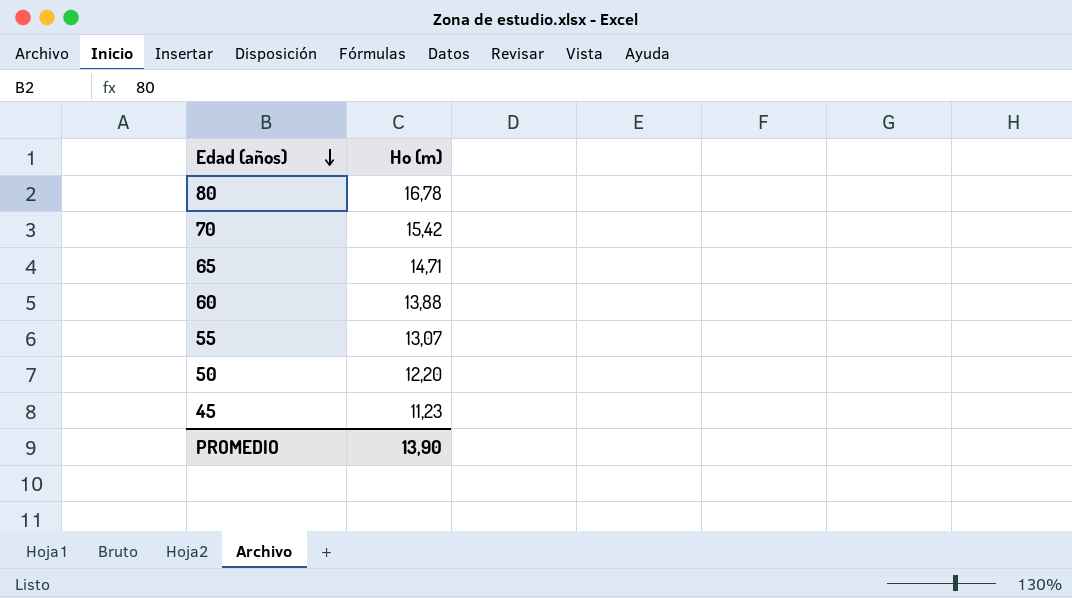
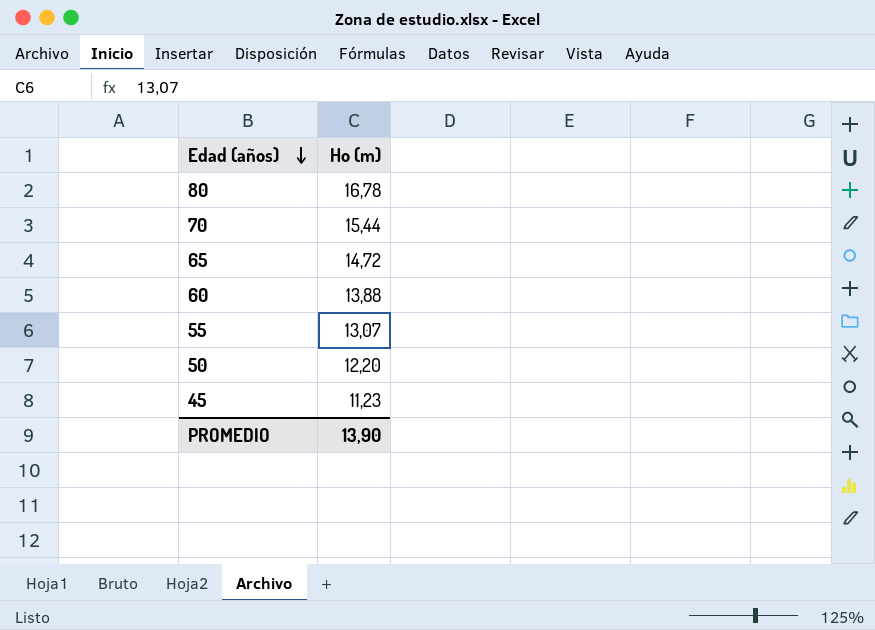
70 | Ho (m): 15,42 -> 15,44
65 | Ho (m): 14,71 -> 14,72

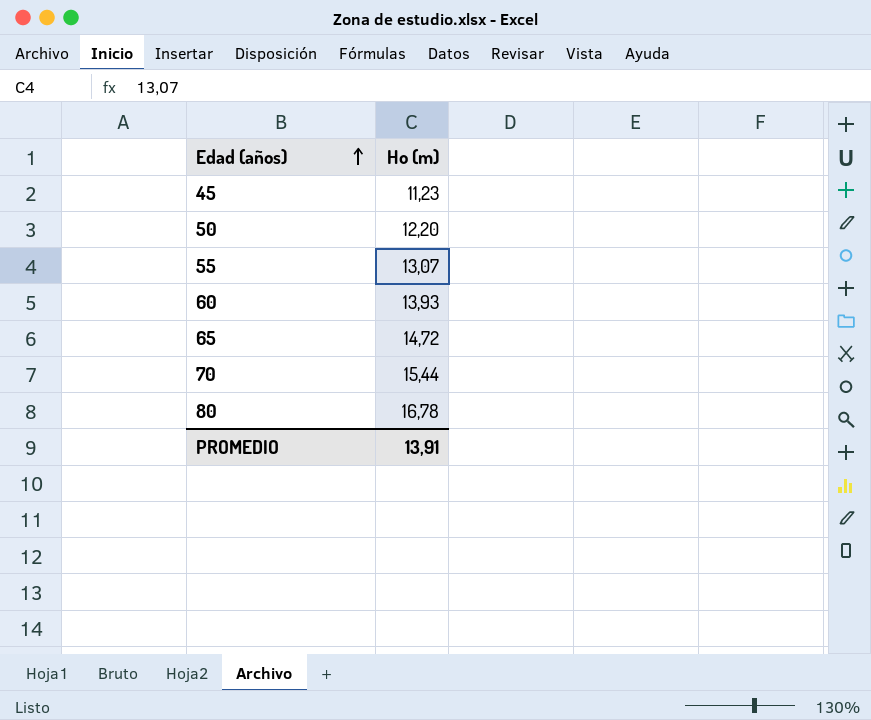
row order: Edad (años) descending -> Edad (años) ascending
60 | Ho (m): 13,88 -> 13,93
PROMEDIO | Ho (m): 13,90 -> 13,91

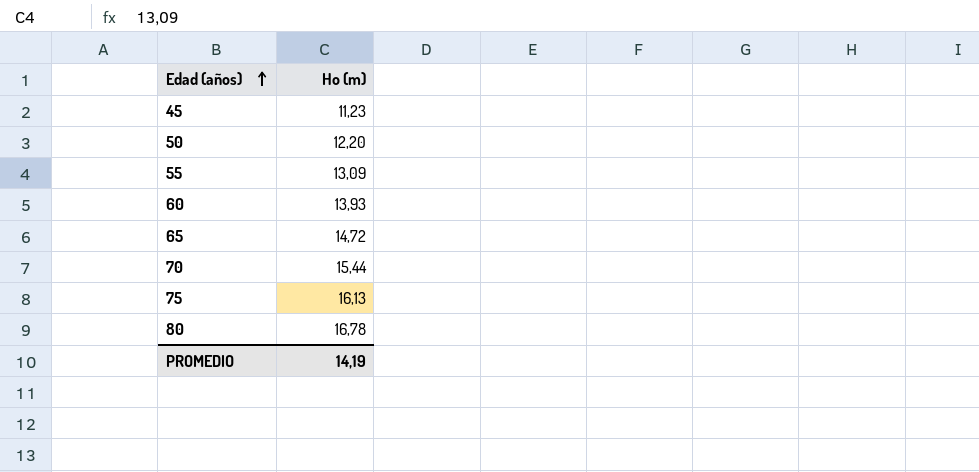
55 | Ho (m): 13,07 -> 13,09
row 75: none -> 16,13
PROMEDIO | Ho (m): 13,91 -> 14,19

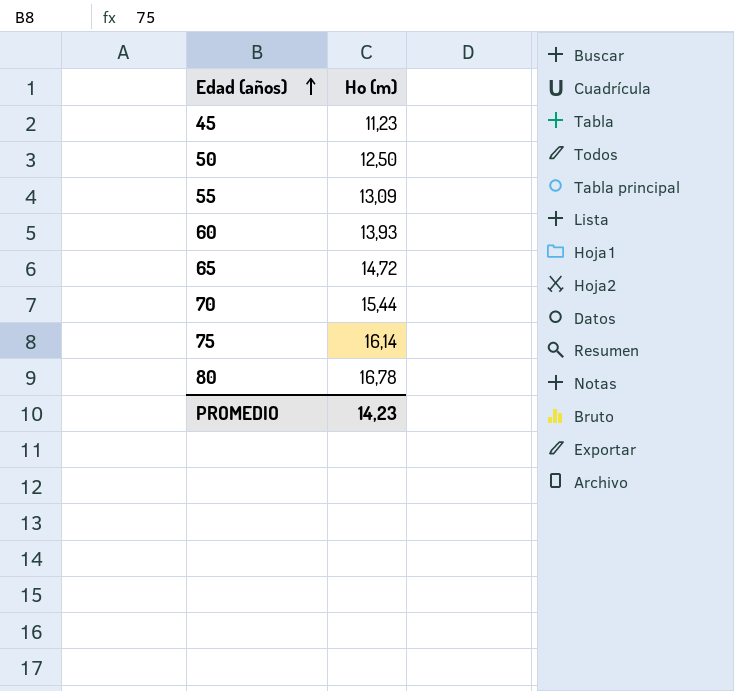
50 | Ho (m): 12,20 -> 12,50
75 | Ho (m): 16,13 -> 16,14
PROMEDIO | Ho (m): 14,19 -> 14,23

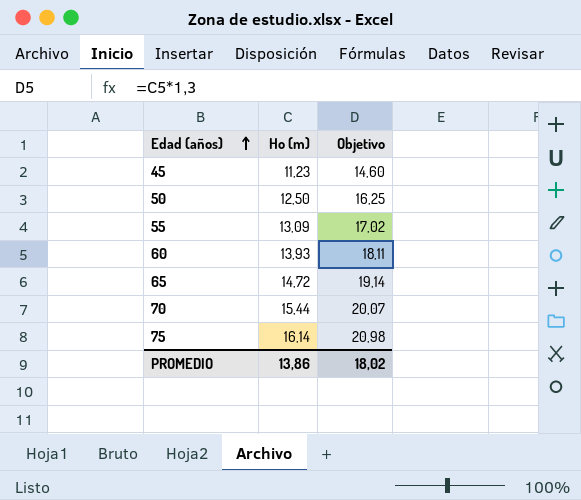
column Objetivo | formula: none -> [Ho (m)] * 1,3
row 80: 16,78 -> none
PROMEDIO | Ho (m): 14,23 -> 13,86

